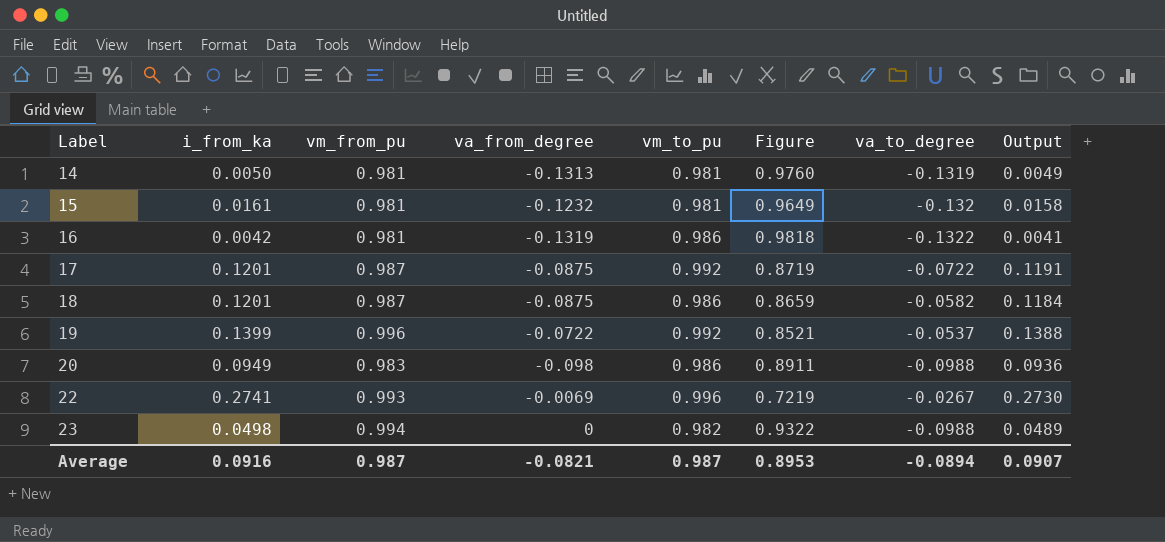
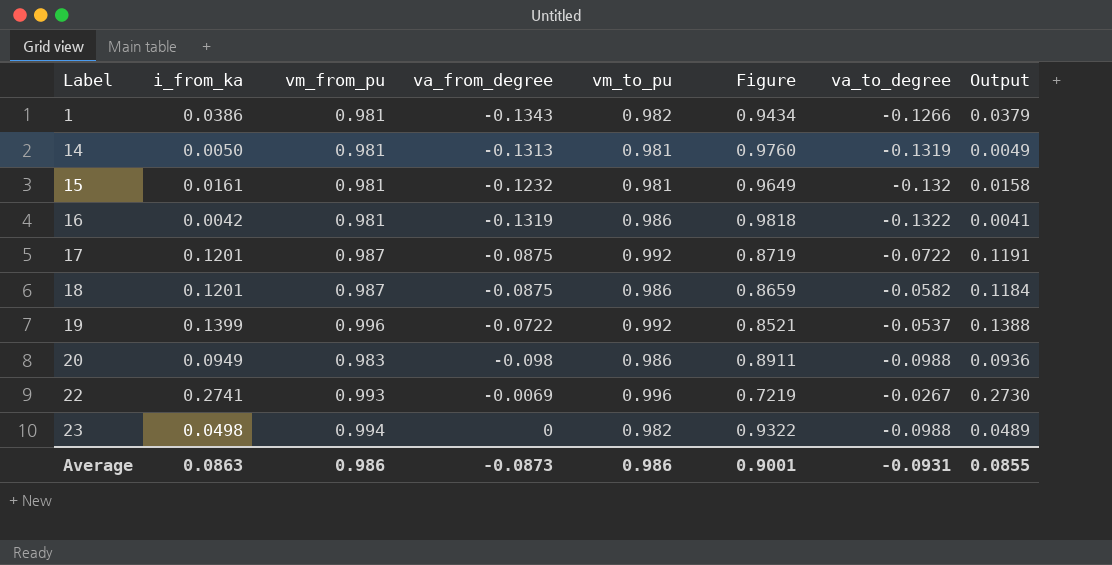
row 1: none -> 0.0386 | 0.981 | -0.1343 | 0.982 | 0.9434 | -0.1266 | 0.0379
Average | i_from_ka: 0.0916 -> 0.0863
Average | vm_from_pu: 0.987 -> 0.986
Average | va_from_degree: -0.0821 -> -0.0873
Average | vm_to_pu: 0.987 -> 0.986
Average | Figure: 0.8953 -> 0.9001
Average | va_to_degree: -0.0894 -> -0.0931
Average | Output: 0.0907 -> 0.0855

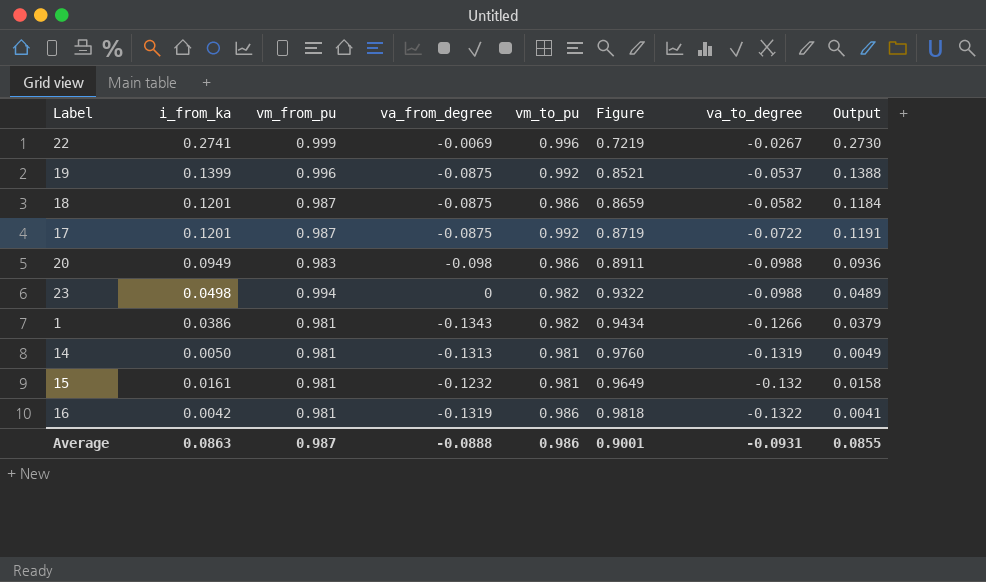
row order: Label ascending -> va_to_degree descending
22 | vm_from_pu: 0.993 -> 0.999
19 | va_from_degree: -0.0722 -> -0.0875
Average | vm_from_pu: 0.986 -> 0.987
Average | va_from_degree: -0.0873 -> -0.0888

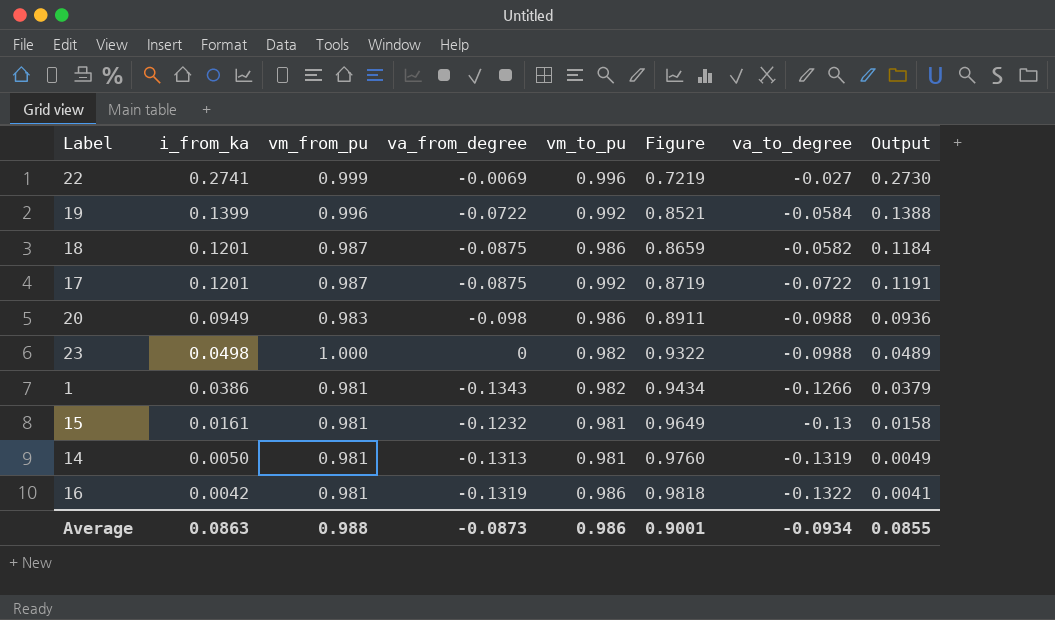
row order: va_to_degree descending -> i_from_ka descending
22 | va_to_degree: -0.0267 -> -0.027
19 | va_from_degree: -0.0875 -> -0.0722
19 | va_to_degree: -0.0537 -> -0.0584
23 | vm_from_pu: 0.994 -> 1.000
15 | va_to_degree: -0.132 -> -0.13
Average | vm_from_pu: 0.987 -> 0.988
Average | va_from_degree: -0.0888 -> -0.0873
Average | va_to_degree: -0.0931 -> -0.0934

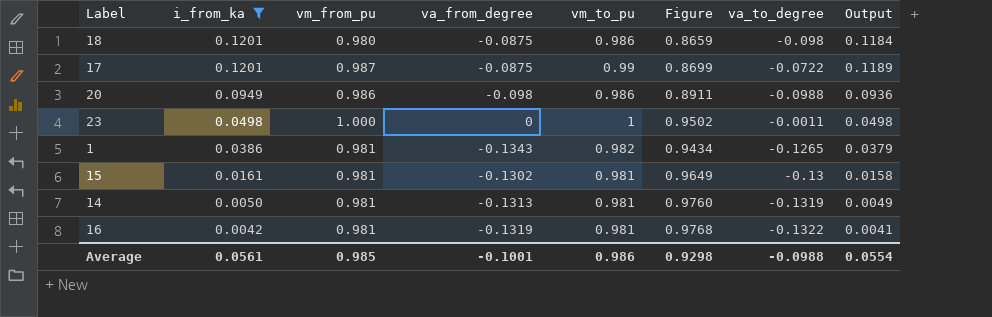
filter: none -> i_from_ka <= 0.1201
18 | vm_from_pu: 0.987 -> 0.980
18 | va_to_degree: -0.0582 -> -0.098
17 | vm_to_pu: 0.992 -> 0.99
17 | Figure: 0.8719 -> 0.8699
17 | Output: 0.1191 -> 0.1189
20 | vm_from_pu: 0.983 -> 0.986
23 | vm_to_pu: 0.982 -> 1
23 | Figure: 0.9322 -> 0.9502
23 | va_to_degree: -0.0988 -> -0.0011
23 | Output: 0.0489 -> 0.0498
1 | va_to_degree: -0.1266 -> -0.1265
15 | va_from_degree: -0.1232 -> -0.1302
16 | vm_to_pu: 0.986 -> 0.981
16 | Figure: 0.9818 -> 0.9768
Average | i_from_ka: 0.0863 -> 0.0561
Average | vm_from_pu: 0.988 -> 0.985
Average | va_from_degree: -0.0873 -> -0.1001
Average | Figure: 0.9001 -> 0.9298
Average | va_to_degree: -0.0934 -> -0.0988
Average | Output: 0.0855 -> 0.0554

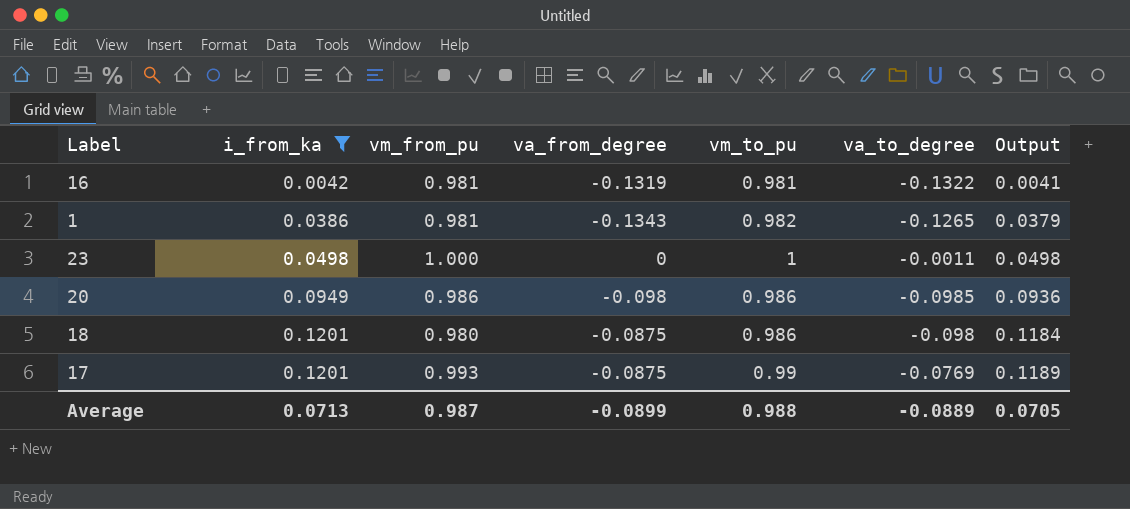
row order: i_from_ka descending -> i_from_ka ascending
column Figure | formula: [vm_to_pu] - [i_from_ka] -> none
row 15: 0.0161 | 0.981 | -0.1302 | 0.981 | 0.9649 | -0.13 | 0.0158 -> none
row 14: 0.0050 | 0.981 | -0.1313 | 0.981 | 0.9760 | -0.1319 | 0.0049 -> none
20 | va_to_degree: -0.0988 -> -0.0985
17 | vm_from_pu: 0.987 -> 0.993
17 | va_to_degree: -0.0722 -> -0.0769
Average | i_from_ka: 0.0561 -> 0.0713
Average | vm_from_pu: 0.985 -> 0.987
Average | va_from_degree: -0.1001 -> -0.0899
Average | vm_to_pu: 0.986 -> 0.988
Average | va_to_degree: -0.0988 -> -0.0889
Average | Output: 0.0554 -> 0.0705

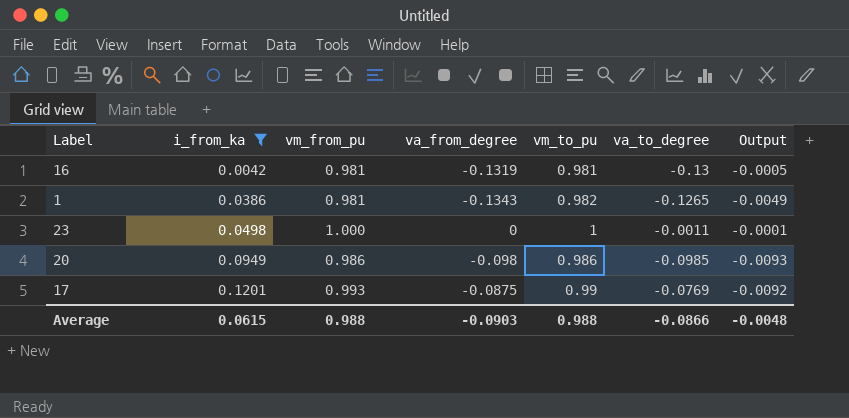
column Output | formula: [i_from_ka] * [vm_to_pu] -> [i_from_ka] * [va_to_degree]
row 18: 0.1201 | 0.980 | -0.0875 | 0.986 | -0.098 | 0.1184 -> none
16 | va_to_degree: -0.1322 -> -0.13
Average | i_from_ka: 0.0713 -> 0.0615
Average | vm_from_pu: 0.987 -> 0.988
Average | va_from_degree: -0.0899 -> -0.0903
Average | va_to_degree: -0.0889 -> -0.0866
Average | Output: 0.0705 -> -0.0048

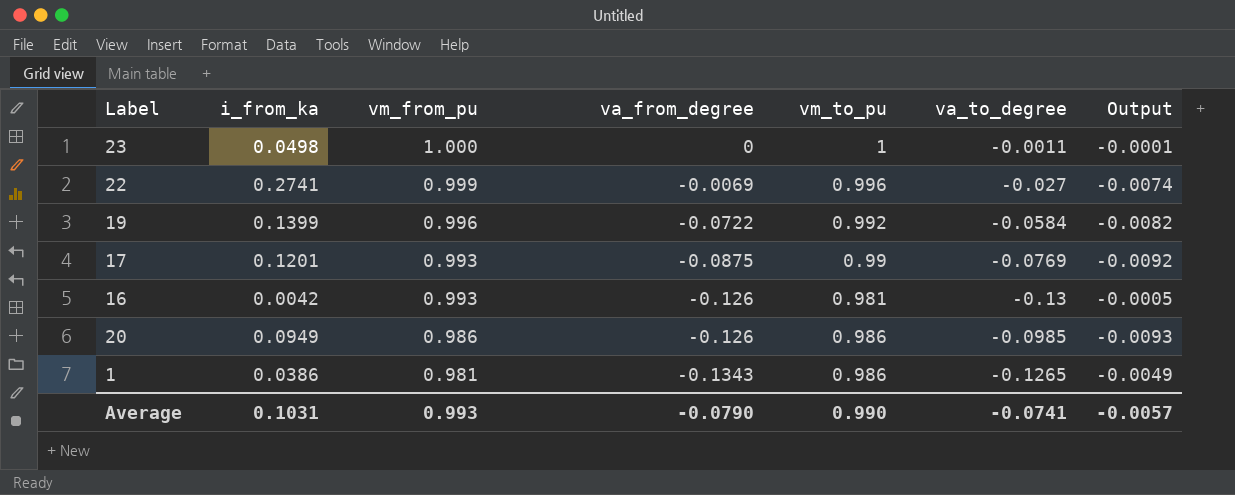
filter: i_from_ka <= 0.1201 -> none
row order: i_from_ka ascending -> vm_from_pu descending
16 | vm_from_pu: 0.981 -> 0.993
16 | va_from_degree: -0.1319 -> -0.126
20 | va_from_degree: -0.098 -> -0.126
1 | vm_to_pu: 0.982 -> 0.986
Average | i_from_ka: 0.0615 -> 0.1031
Average | vm_from_pu: 0.988 -> 0.993
Average | va_from_degree: -0.0903 -> -0.0790
Average | vm_to_pu: 0.988 -> 0.990
Average | va_to_degree: -0.0866 -> -0.0741
Average | Output: -0.0048 -> -0.0057

